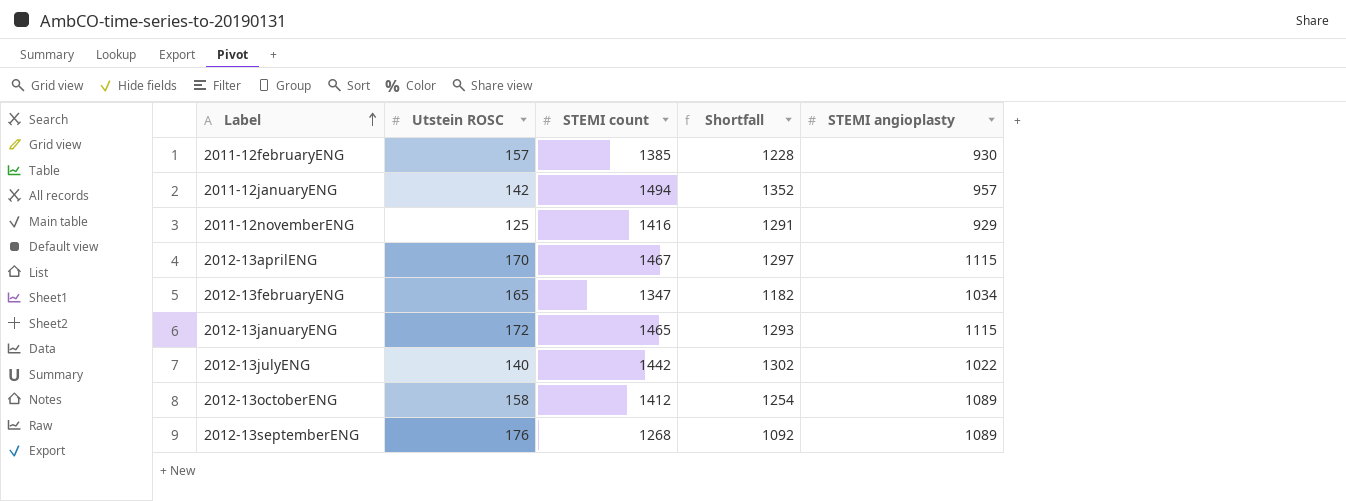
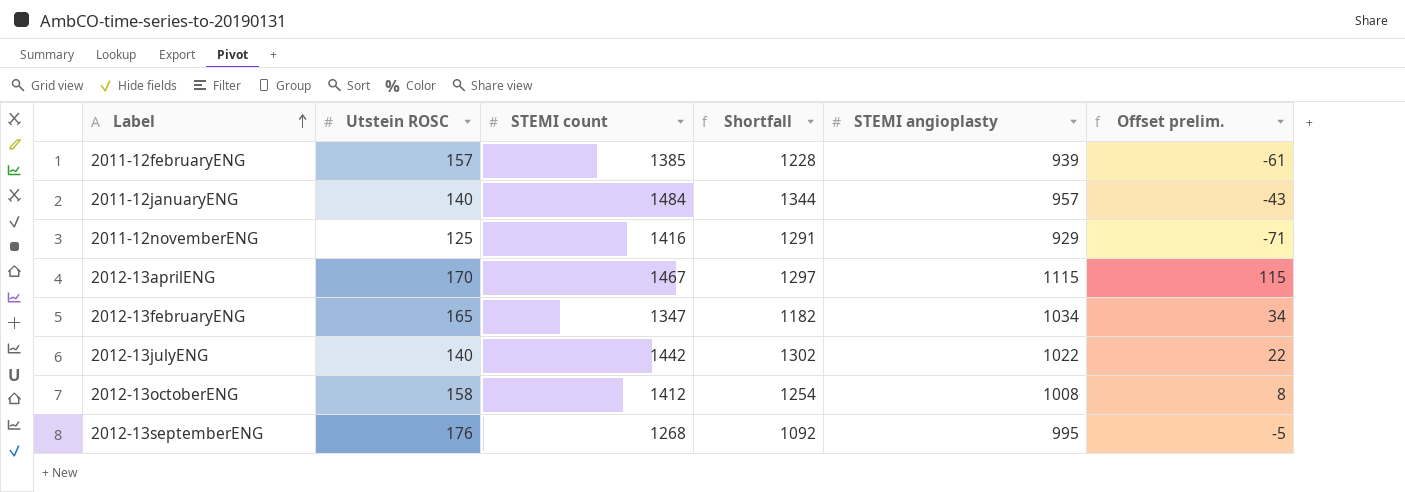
column Offset prelim. | formula: none -> [STEMI angioplasty] - 1000
row 2012-13januaryENG: 172 | 1465 | 1293 | 1115 -> none
2011-12februaryENG | STEMI angioplasty: 930 -> 939
2011-12januaryENG | Utstein ROSC: 142 -> 140
2011-12januaryENG | STEMI count: 1494 -> 1484
2011-12januaryENG | Shortfall: 1352 -> 1344
2012-13octoberENG | STEMI angioplasty: 1089 -> 1008
2012-13septemberENG | STEMI angioplasty: 1089 -> 995

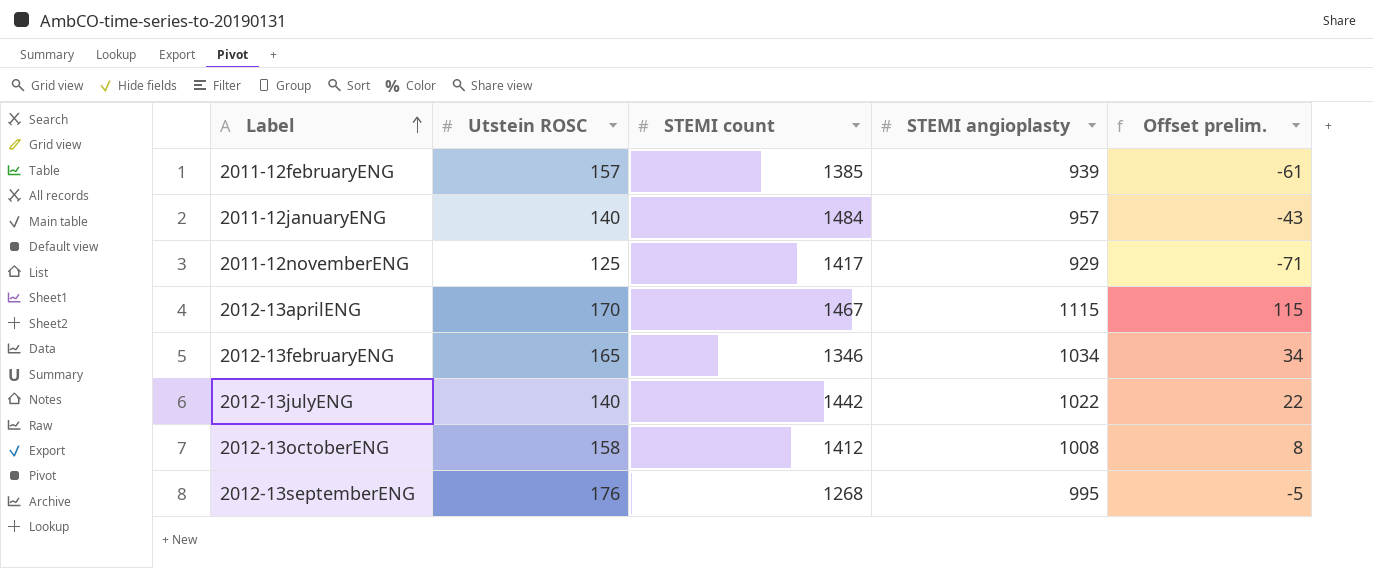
column Shortfall | formula: [STEMI count] - [Utstein ROSC] -> none
2011-12novemberENG | STEMI count: 1416 -> 1417
2012-13februaryENG | STEMI count: 1347 -> 1346

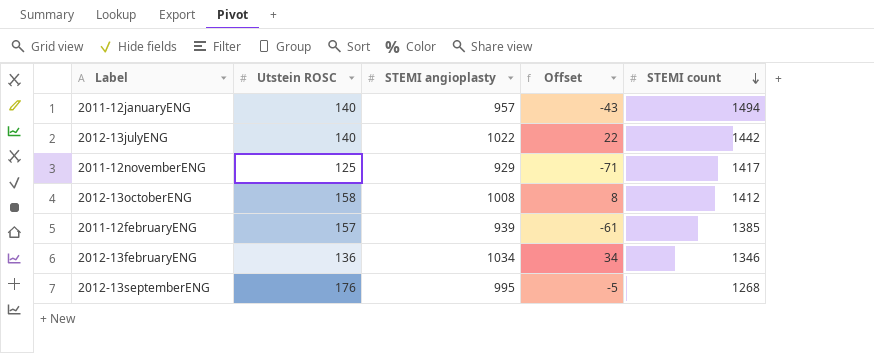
row order: Label ascending -> STEMI count descending
column name: Offset prelim. -> Offset
column STEMI count | position: 3 -> 5
row 2012-13aprilENG: 170 | 1467 | 1115 | 115 -> none
2011-12januaryENG | STEMI count: 1484 -> 1494
2012-13februaryENG | Utstein ROSC: 165 -> 136

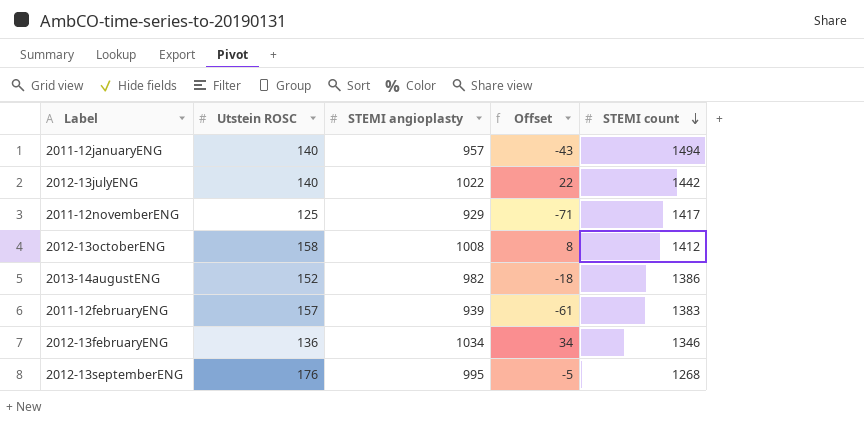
row 2013-14augustENG: none -> 152 | 982 | -18 | 1386
2011-12februaryENG | STEMI count: 1385 -> 1383

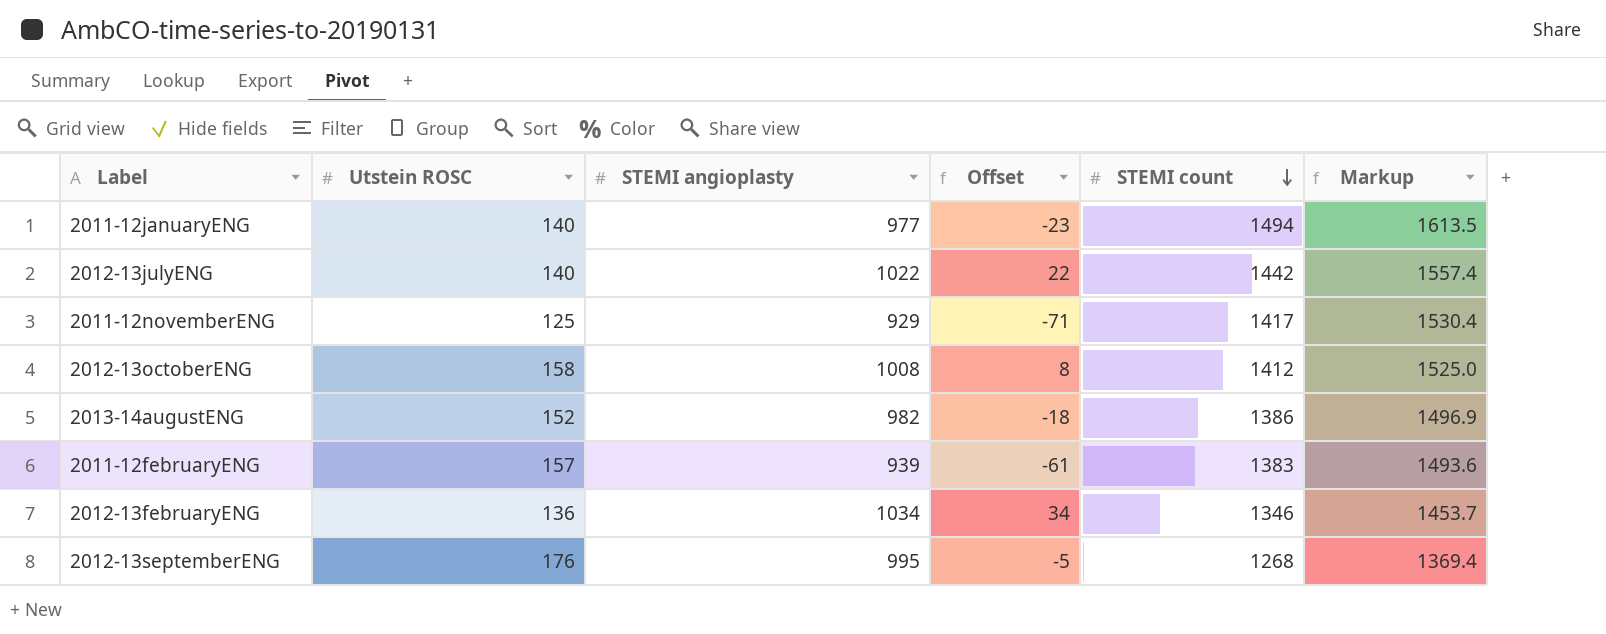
column Markup | formula: none -> [STEMI count] * 1.08
2011-12januaryENG | STEMI angioplasty: 957 -> 977
2011-12januaryENG | Offset: -43 -> -23

